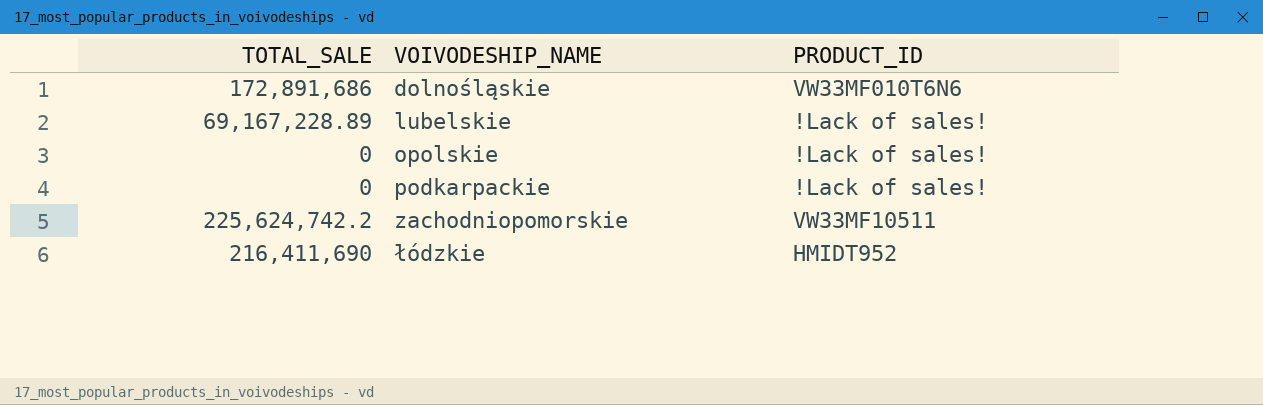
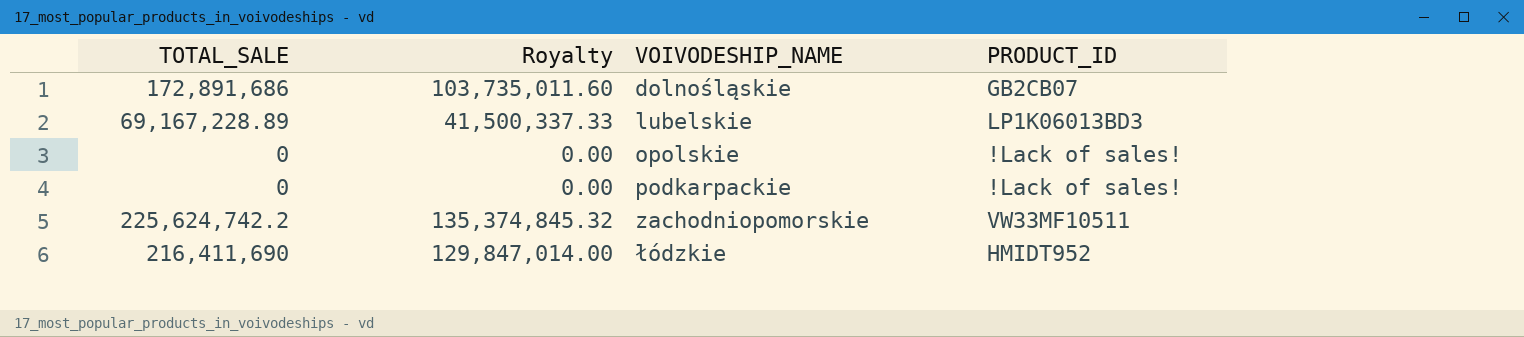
column Royalty | formula: none -> [TOTAL_SALE] * 0.6
dolnośląskie | PRODUCT_ID: VW33MF010T6N6 -> GB2CB07
lubelskie | PRODUCT_ID: !Lack of sales! -> LP1K06013BD3

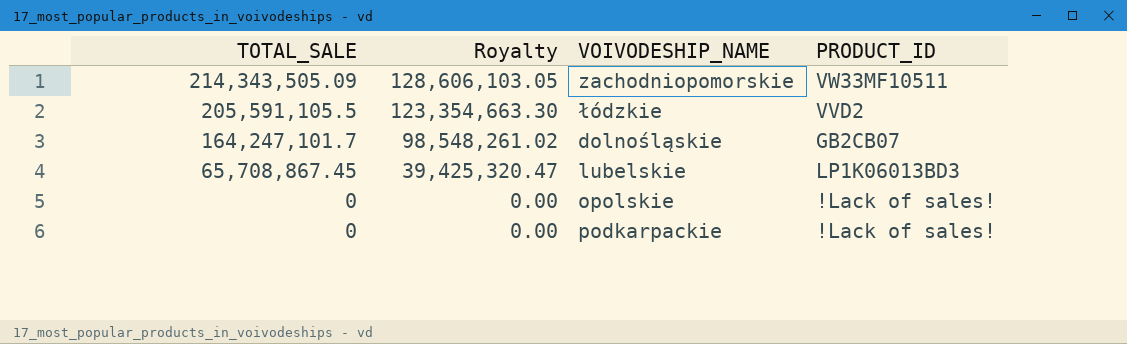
row order: VOIVODESHIP_NAME ascending -> TOTAL_SALE descending
zachodniopomorskie | TOTAL_SALE: 225,624,742.2 -> 214,343,505.09
zachodniopomorskie | Royalty: 135,374,845.32 -> 128,606,103.05
łódzkie | TOTAL_SALE: 216,411,690 -> 205,591,105.5
łódzkie | Royalty: 129,847,014.00 -> 123,354,663.30
łódzkie | PRODUCT_ID: HMIDT952 -> VVD2
dolnośląskie | TOTAL_SALE: 172,891,686 -> 164,247,101.7
dolnośląskie | Royalty: 103,735,011.60 -> 98,548,261.02
lubelskie | TOTAL_SALE: 69,167,228.89 -> 65,708,867.45
lubelskie | Royalty: 41,500,337.33 -> 39,425,320.47

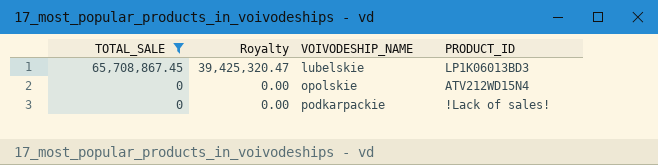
filter: none -> TOTAL_SALE <= 65,708,867.45
opolskie | PRODUCT_ID: !Lack of sales! -> ATV212WD15N4

